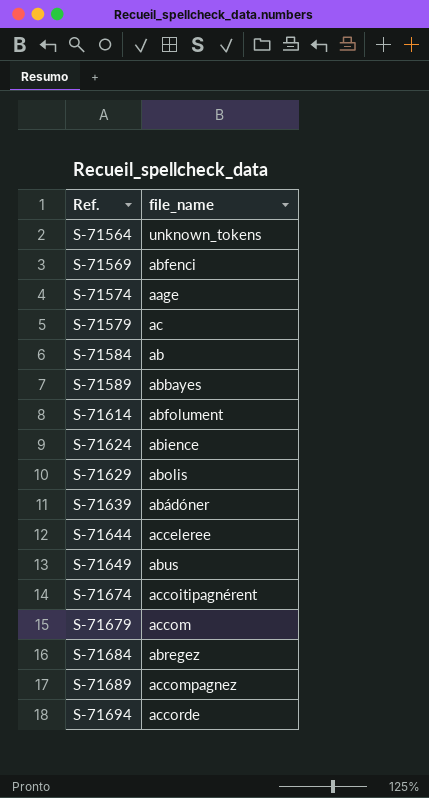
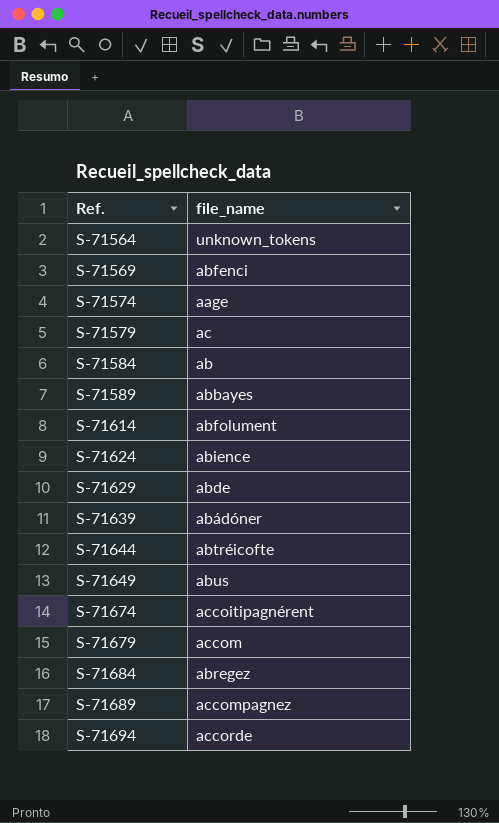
S-71629 | file_name: abolis -> abde
S-71644 | file_name: acceleree -> abtréicofte

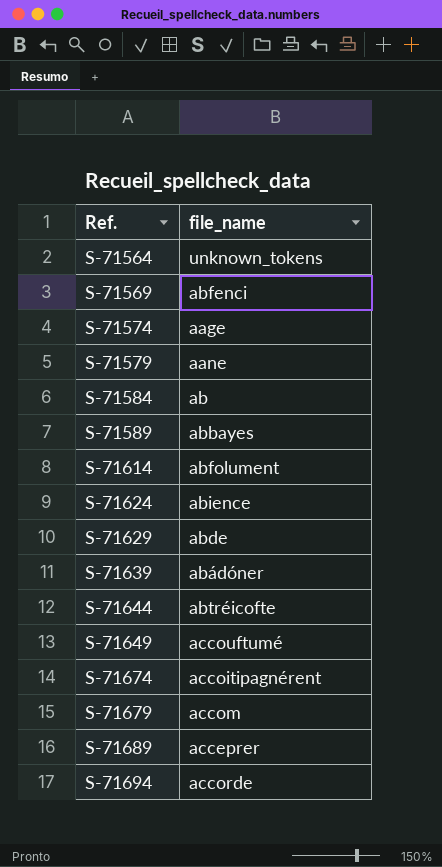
row S-71684: abregez -> none
S-71579 | file_name: ac -> aane
S-71649 | file_name: abus -> accouftumé
S-71689 | file_name: accompagnez -> acceprer

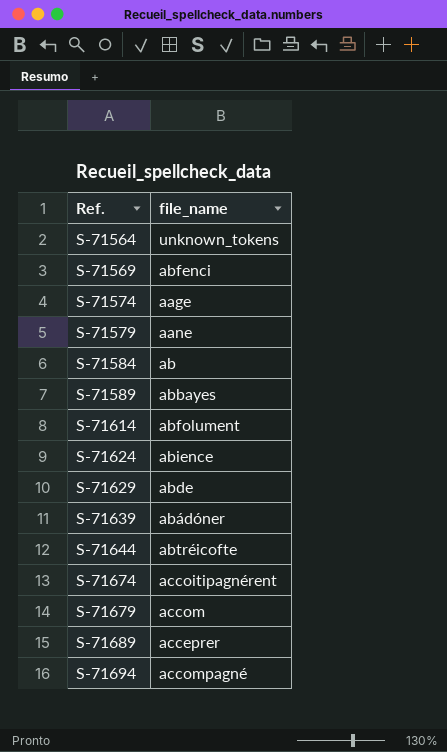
row S-71649: accouftumé -> none
S-71694 | file_name: accorde -> accompagné

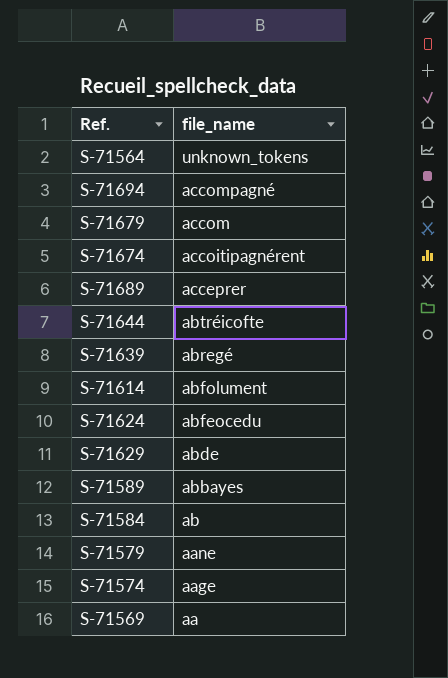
row order: Ref. ascending -> file_name descending
S-71639 | file_name: abádóner -> abregé
S-71624 | file_name: abience -> abfeocedu
S-71569 | file_name: abfenci -> aa

